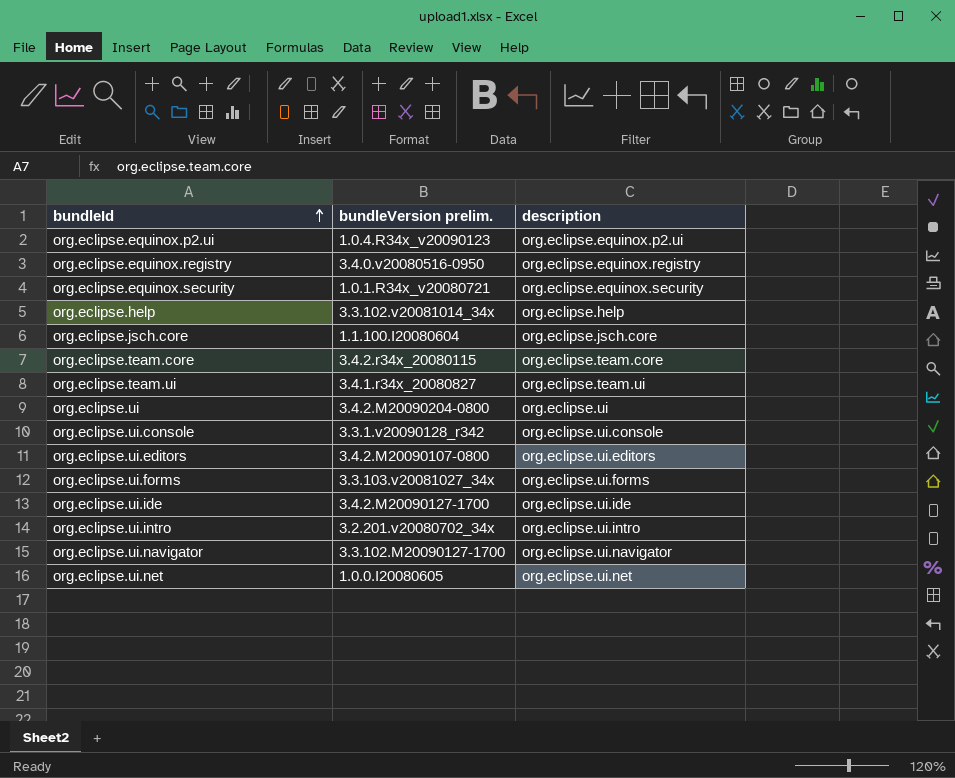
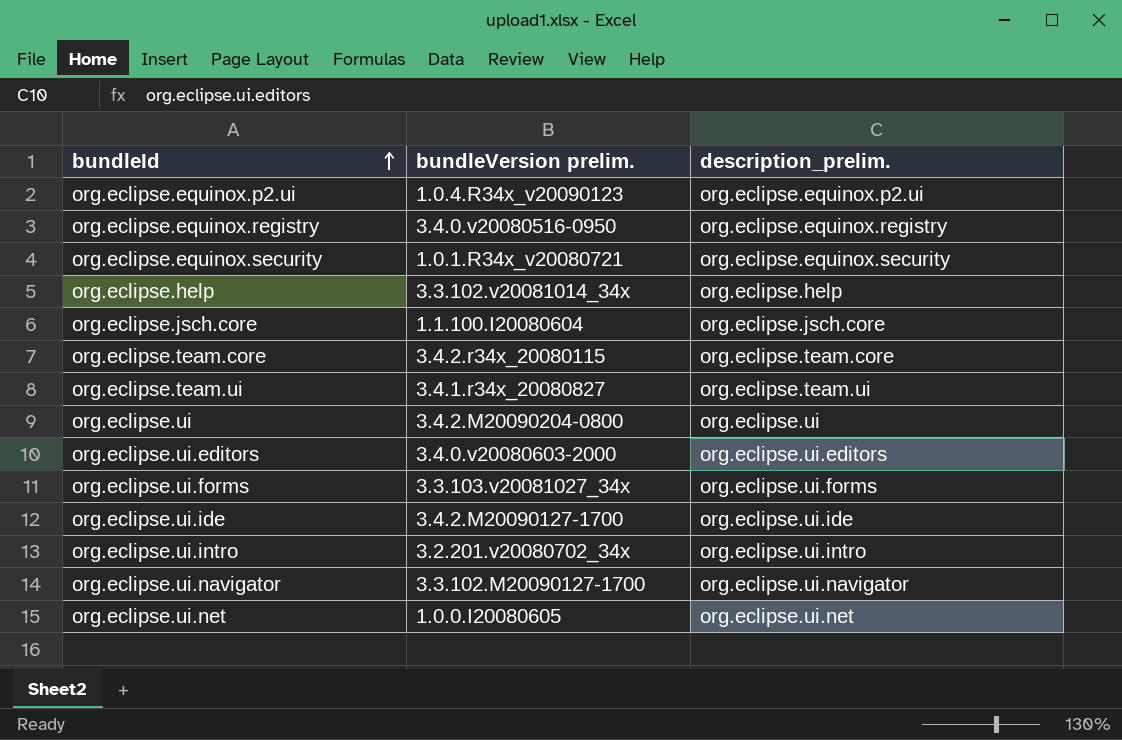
column name: description -> description_prelim.
row org.eclipse.ui.console: 3.3.1.v20090128_r342 | org.eclipse.ui.console -> none
org.eclipse.ui.editors | bundleVersion prelim.: 3.4.2.M20090107-0800 -> 3.4.0.v20080603-2000

